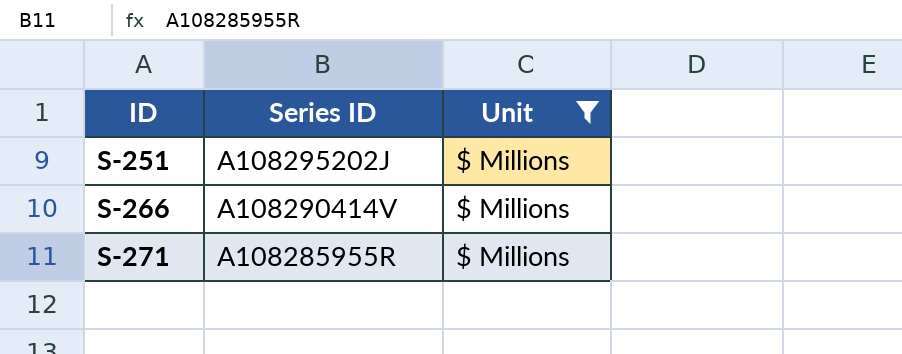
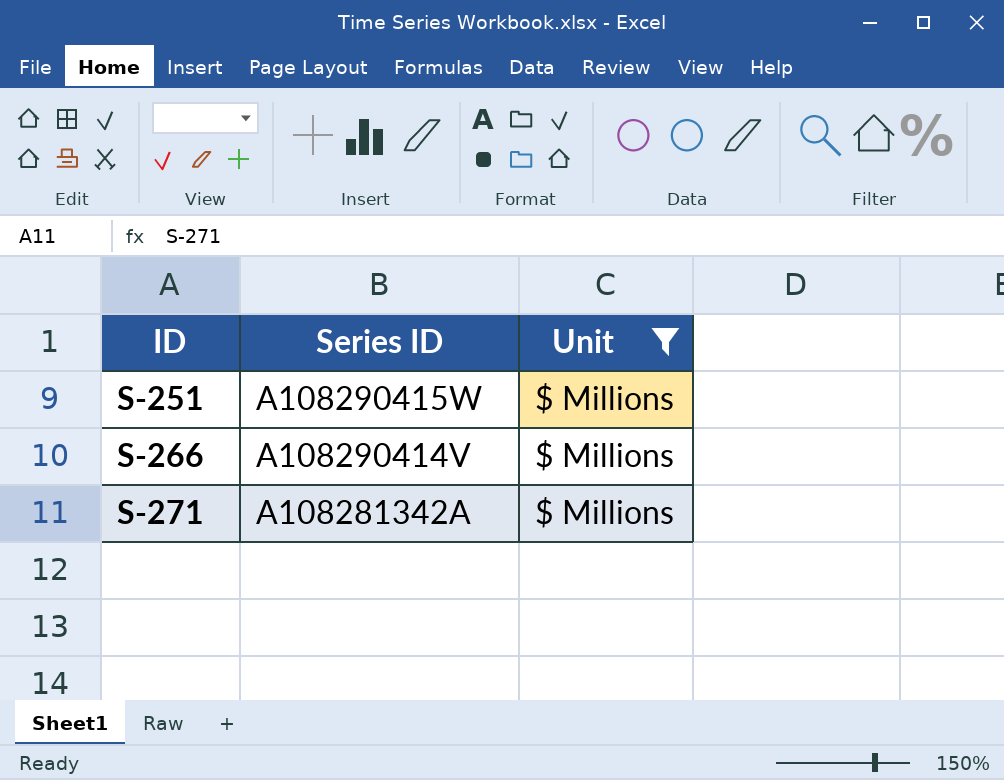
S-251 | Series ID: A108295202J -> A108290415W
S-271 | Series ID: A108285955R -> A108281342A

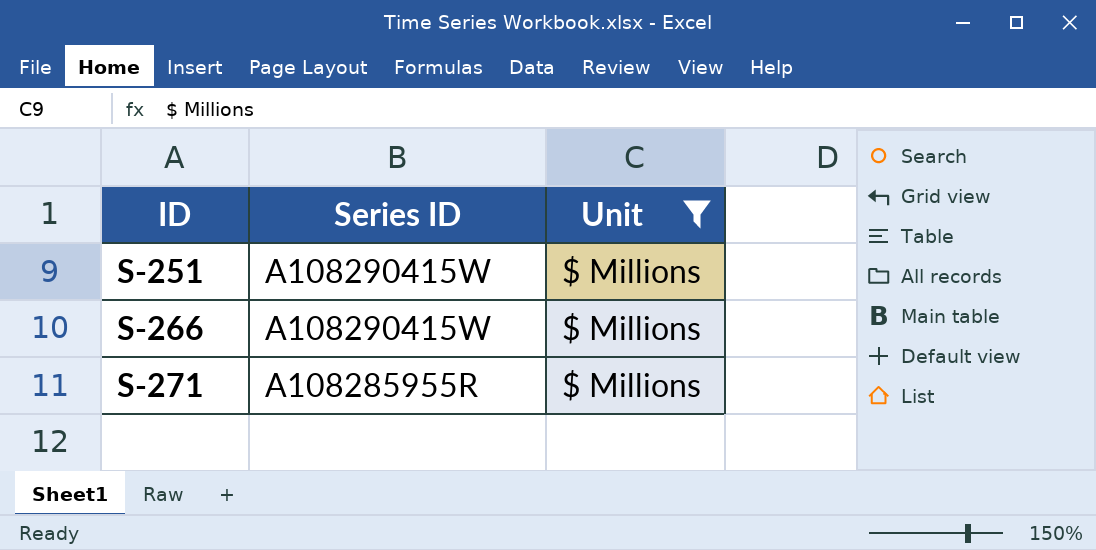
S-266 | Series ID: A108290414V -> A108290415W
S-271 | Series ID: A108281342A -> A108285955R

